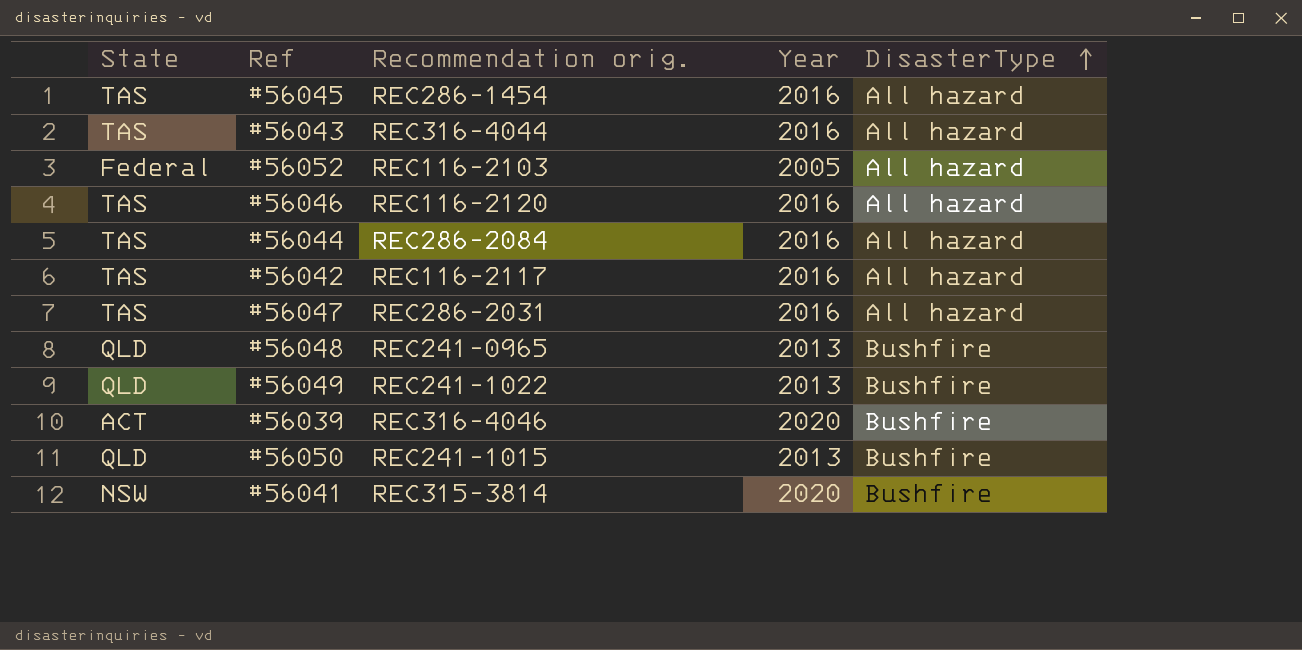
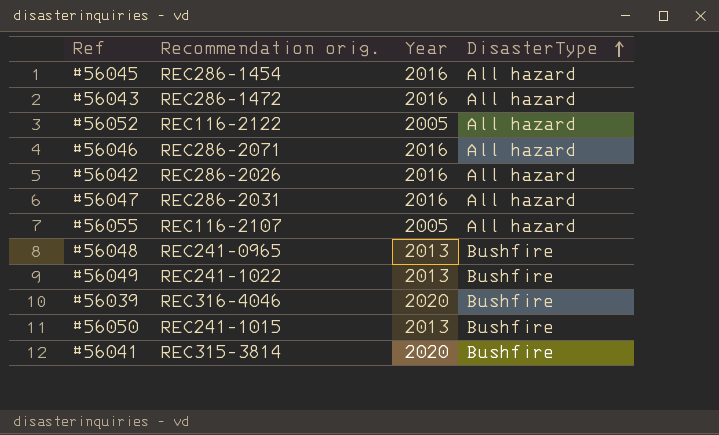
column State | position: 1 -> none
row #56044: TAS | REC286-2084 | 2016 | All hazard -> none
#56043 | Recommendation orig.: REC316-4044 -> REC286-1472
#56052 | Recommendation orig.: REC116-2103 -> REC116-2122
#56046 | Recommendation orig.: REC116-2120 -> REC286-2071
#56042 | Recommendation orig.: REC116-2117 -> REC286-2026
row #56055: none -> REC116-2107 | 2005 | All hazard

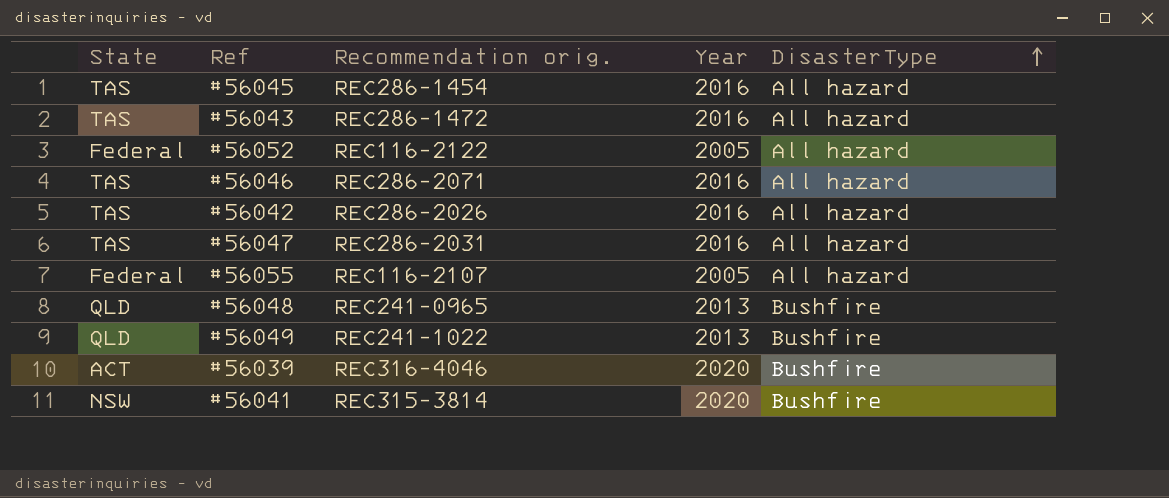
column State | position: none -> 1
row #56050: REC241-1015 | 2013 | Bushfire -> none

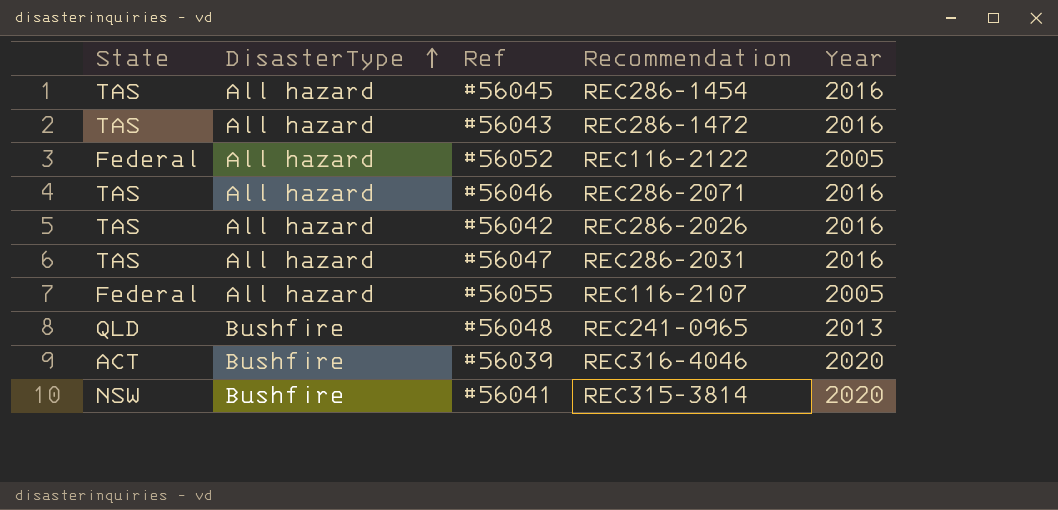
column DisasterType | position: 5 -> 2
column name: Recommendation orig. -> Recommendation
row #56049: QLD | REC241-1022 | 2013 | Bushfire -> none

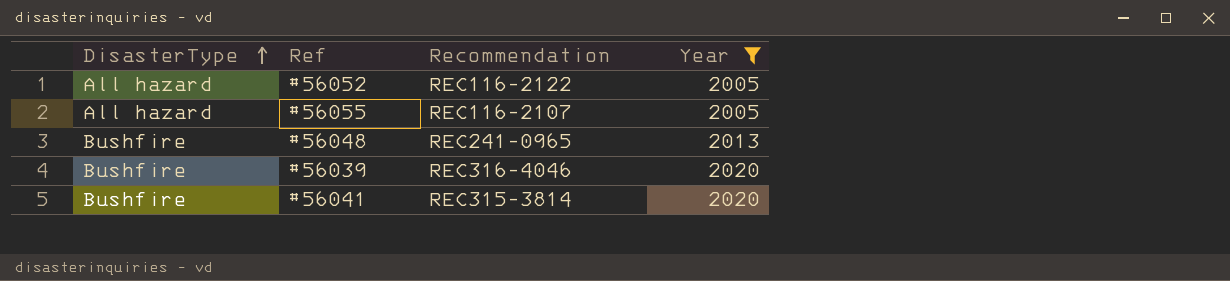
filter: none -> Year != 2016
column State | position: 1 -> none

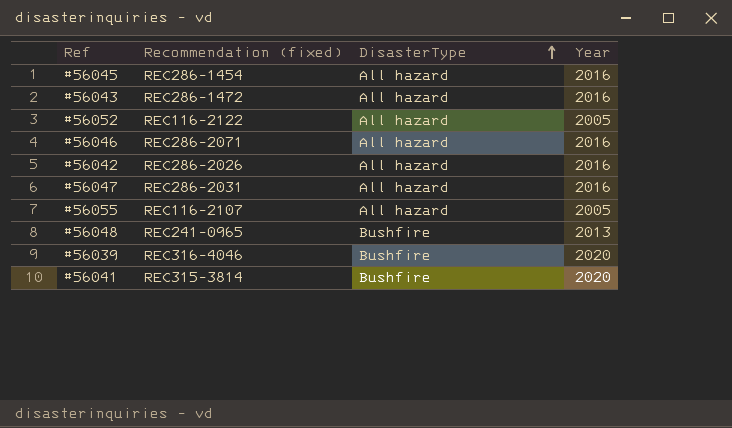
filter: Year != 2016 -> none
column name: Recommendation -> Recommendation (fixed)
column DisasterType | position: 1 -> 3

